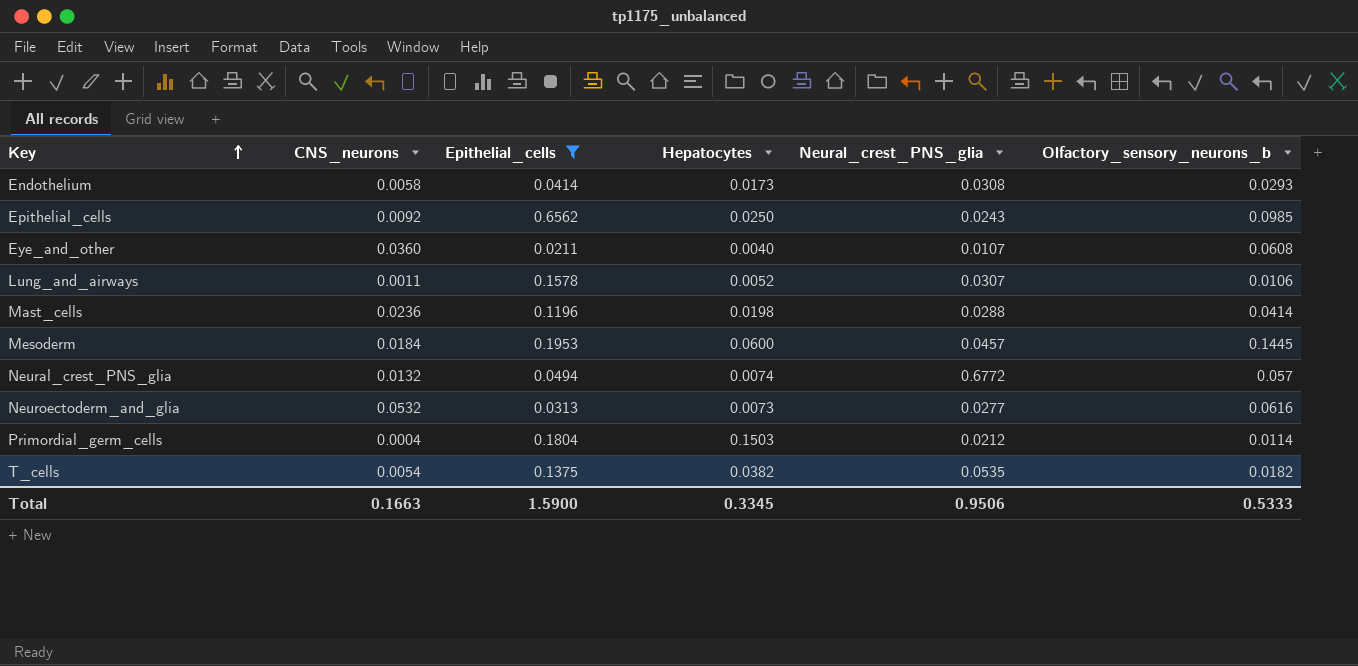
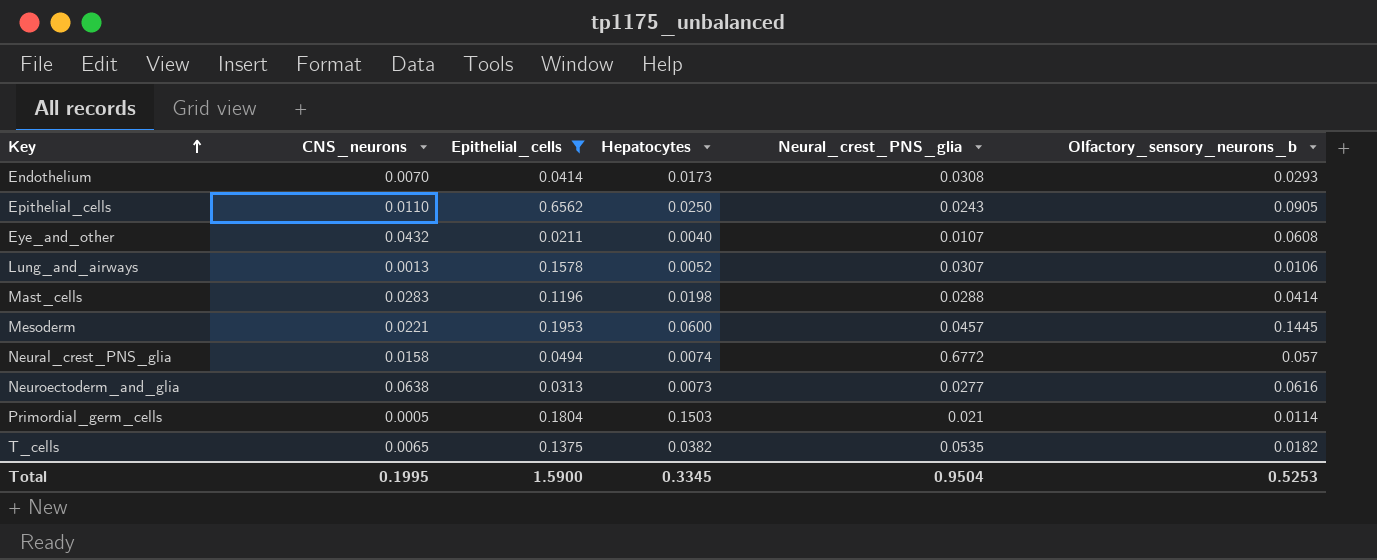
Endothelium | CNS_neurons: 0.0058 -> 0.0070
Epithelial_cells | CNS_neurons: 0.0092 -> 0.0110
Epithelial_cells | Olfactory_sensory_neurons_b: 0.0985 -> 0.0905
Eye_and_other | CNS_neurons: 0.0360 -> 0.0432
Lung_and_airways | CNS_neurons: 0.0011 -> 0.0013
Mast_cells | CNS_neurons: 0.0236 -> 0.0283
Mesoderm | CNS_neurons: 0.0184 -> 0.0221
Neural_crest_PNS_glia | CNS_neurons: 0.0132 -> 0.0158
Neuroectoderm_and_glia | CNS_neurons: 0.0532 -> 0.0638
Primordial_germ_cells | CNS_neurons: 0.0004 -> 0.0005
Primordial_germ_cells | Neural_crest_PNS_glia: 0.0212 -> 0.021
T_cells | CNS_neurons: 0.0054 -> 0.0065
Total | CNS_neurons: 0.1663 -> 0.1995
Total | Neural_crest_PNS_glia: 0.9506 -> 0.9504
Total | Olfactory_sensory_neurons_b: 0.5333 -> 0.5253

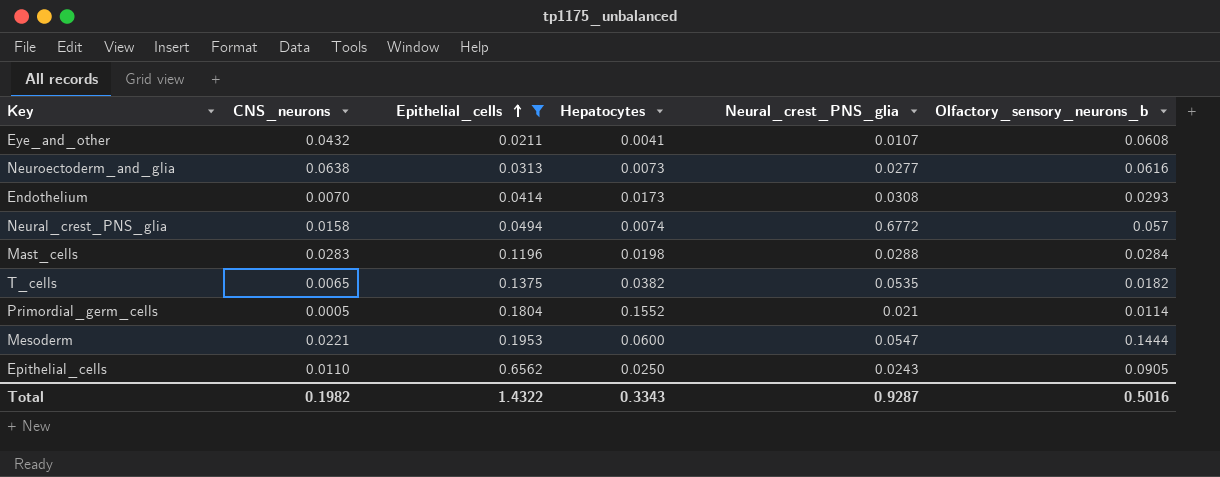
row order: Key ascending -> Epithelial_cells ascending
row Lung_and_airways: 0.0013 | 0.1578 | 0.0052 | 0.0307 | 0.0106 -> none
Eye_and_other | Hepatocytes: 0.0040 -> 0.0041
Mast_cells | Olfactory_sensory_neurons_b: 0.0414 -> 0.0284
Primordial_germ_cells | Hepatocytes: 0.1503 -> 0.1552
Mesoderm | Neural_crest_PNS_glia: 0.0457 -> 0.0547
Mesoderm | Olfactory_sensory_neurons_b: 0.1445 -> 0.1444
Total | CNS_neurons: 0.1995 -> 0.1982
Total | Epithelial_cells: 1.5900 -> 1.4322
Total | Hepatocytes: 0.3345 -> 0.3343
Total | Neural_crest_PNS_glia: 0.9504 -> 0.9287
Total | Olfactory_sensory_neurons_b: 0.5253 -> 0.5016

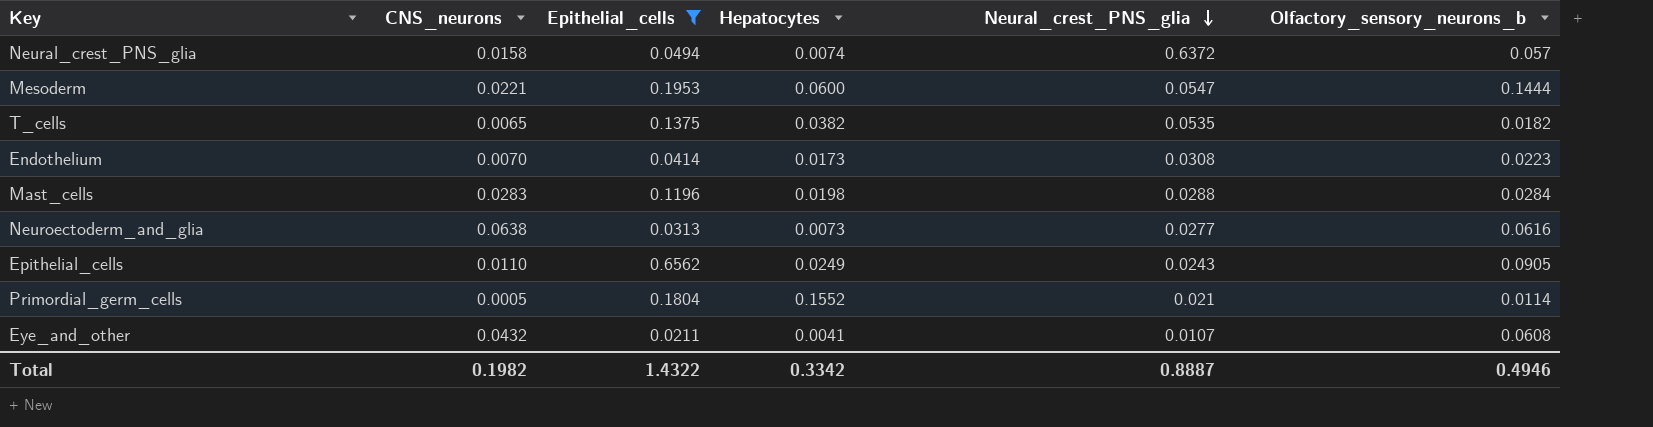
row order: Epithelial_cells ascending -> Neural_crest_PNS_glia descending
Neural_crest_PNS_glia | Neural_crest_PNS_glia: 0.6772 -> 0.6372
Endothelium | Olfactory_sensory_neurons_b: 0.0293 -> 0.0223
Epithelial_cells | Hepatocytes: 0.0250 -> 0.0249
Total | Hepatocytes: 0.3343 -> 0.3342
Total | Neural_crest_PNS_glia: 0.9287 -> 0.8887
Total | Olfactory_sensory_neurons_b: 0.5016 -> 0.4946

